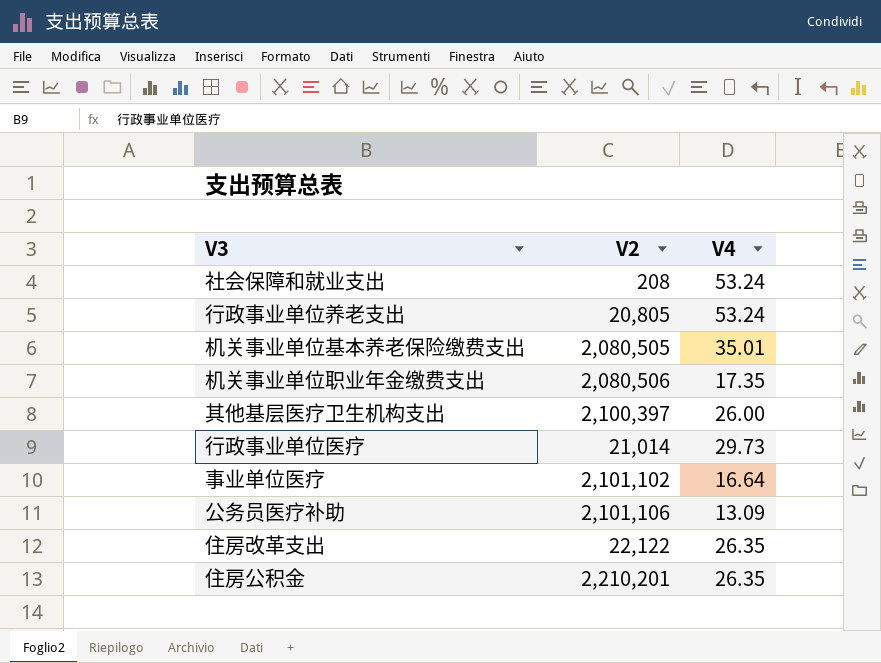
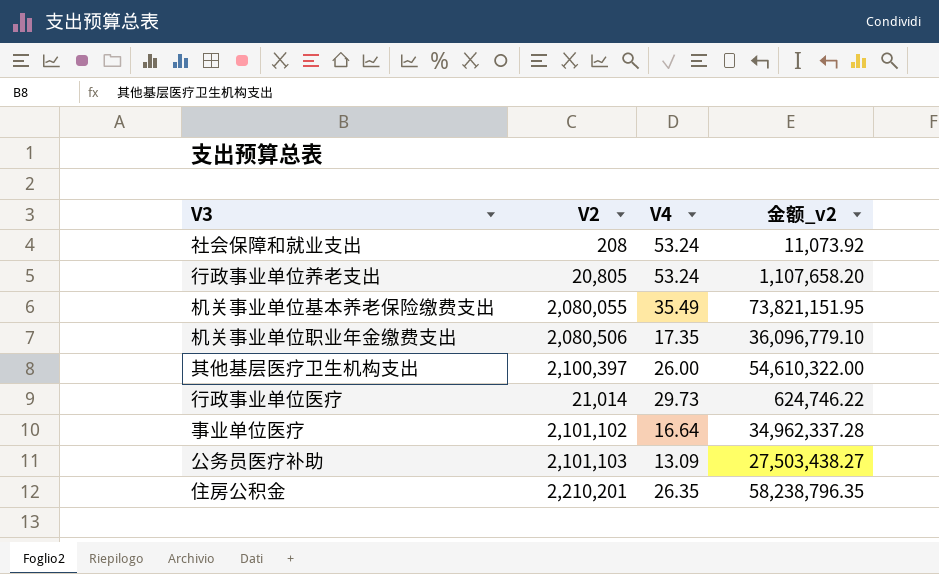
column 金额_v2 | formula: none -> [V2] * [V4]
row 住房改革支出: 22,122 | 26.35 -> none
机关事业单位基本养老保险缴费支出 | V2: 2,080,505 -> 2,080,055
机关事业单位基本养老保险缴费支出 | V4: 35.01 -> 35.49
公务员医疗补助 | V2: 2,101,106 -> 2,101,103

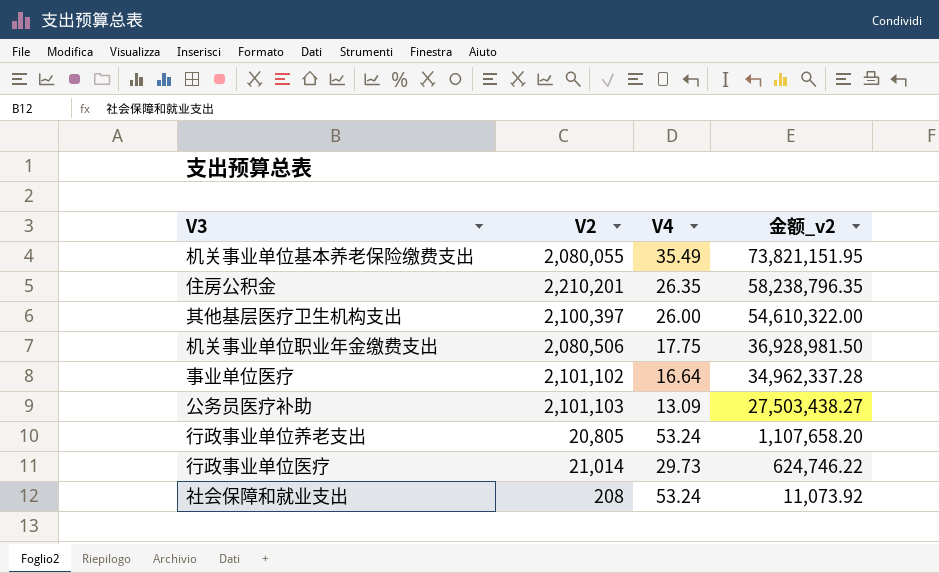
row order: none -> 金额_v2 descending
机关事业单位职业年金缴费支出 | V4: 17.35 -> 17.75
机关事业单位职业年金缴费支出 | 金额_v2: 36,096,779.10 -> 36,928,981.50

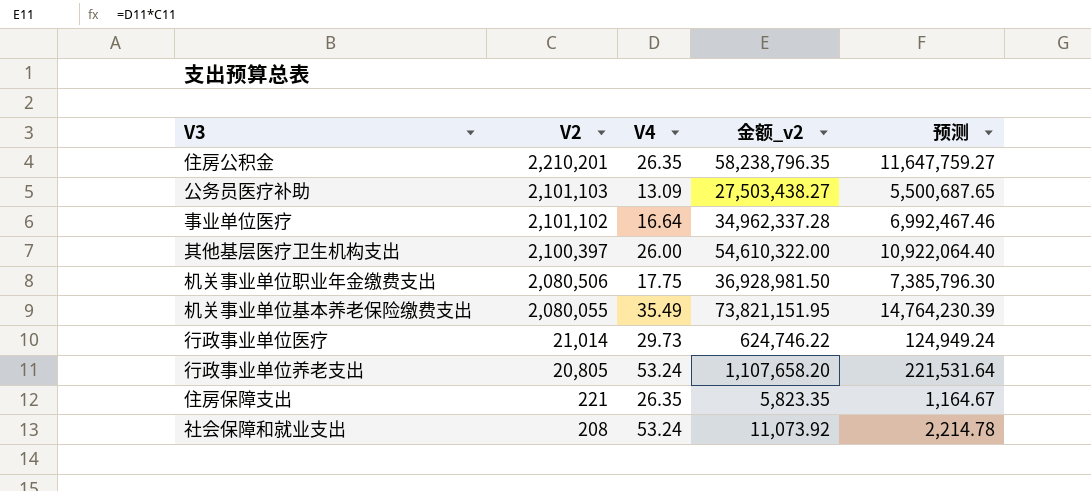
row order: 金额_v2 descending -> V2 descending
column 预测 | formula: none -> [金额_v2] * 0.2
row 住房保障支出: none -> 221 | 26.35 | 5,823.35 | 1,164.67

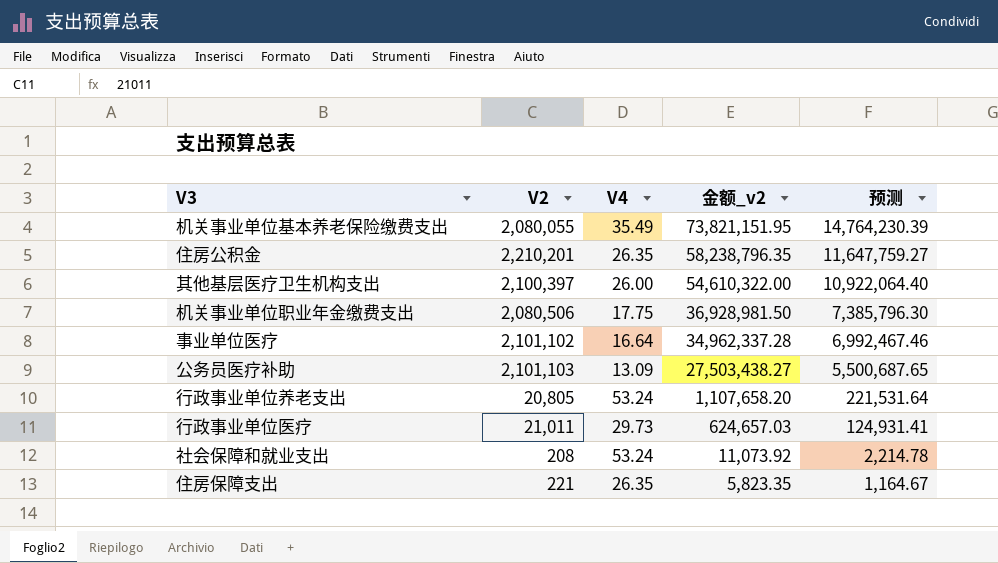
row order: V2 descending -> 金额_v2 descending
行政事业单位医疗 | V2: 21,014 -> 21,011
行政事业单位医疗 | 金额_v2: 624,746.22 -> 624,657.03
行政事业单位医疗 | 预测: 124,949.24 -> 124,931.41

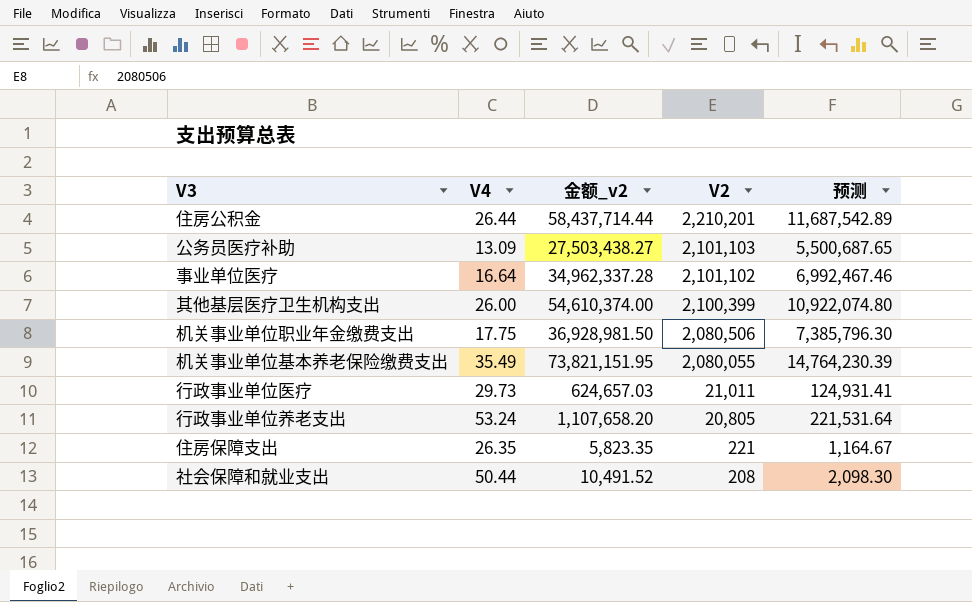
row order: 金额_v2 descending -> V2 descending
column V2 | position: 2 -> 4
住房公积金 | V4: 26.35 -> 26.44
住房公积金 | 金额_v2: 58,238,796.35 -> 58,437,714.44
住房公积金 | 预测: 11,647,759.27 -> 11,687,542.89
其他基层医疗卫生机构支出 | 金额_v2: 54,610,322.00 -> 54,610,374.00
其他基层医疗卫生机构支出 | V2: 2,100,397 -> 2,100,399
其他基层医疗卫生机构支出 | 预测: 10,922,064.40 -> 10,922,074.80
社会保障和就业支出 | V4: 53.24 -> 50.44
社会保障和就业支出 | 金额_v2: 11,073.92 -> 10,491.52
社会保障和就业支出 | 预测: 2,214.78 -> 2,098.30

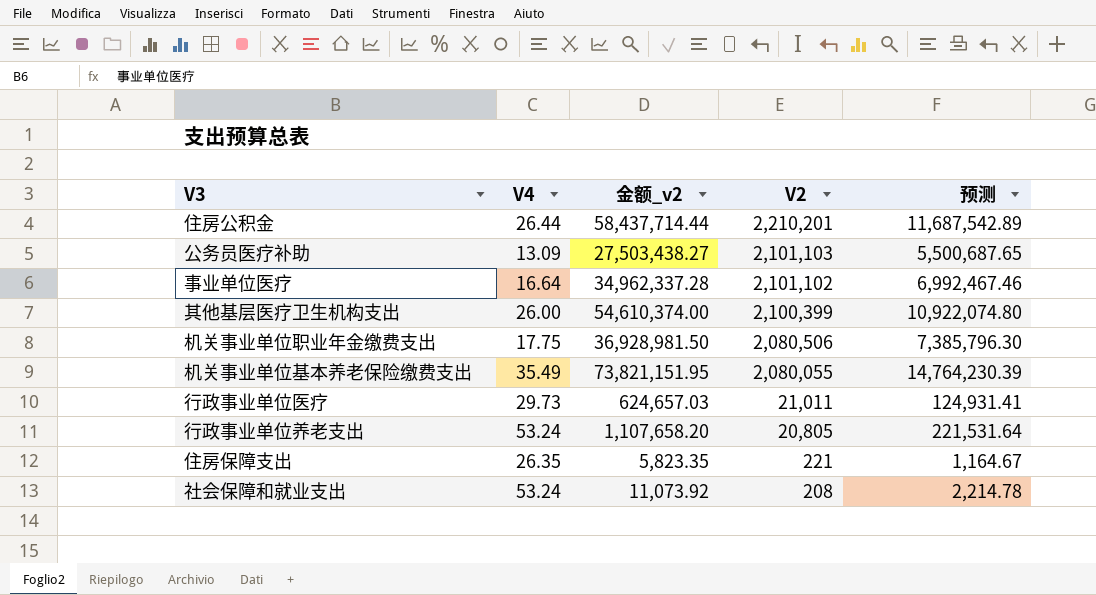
社会保障和就业支出 | V4: 50.44 -> 53.24
社会保障和就业支出 | 金额_v2: 10,491.52 -> 11,073.92
社会保障和就业支出 | 预测: 2,098.30 -> 2,214.78

